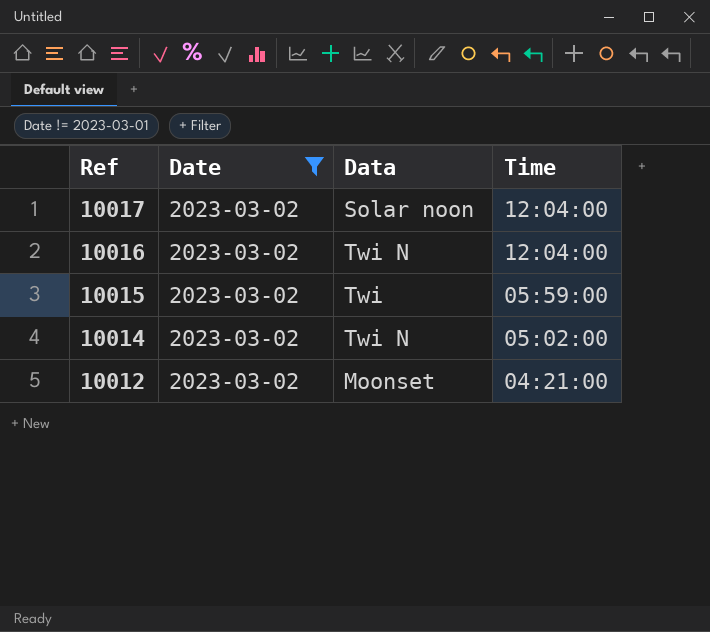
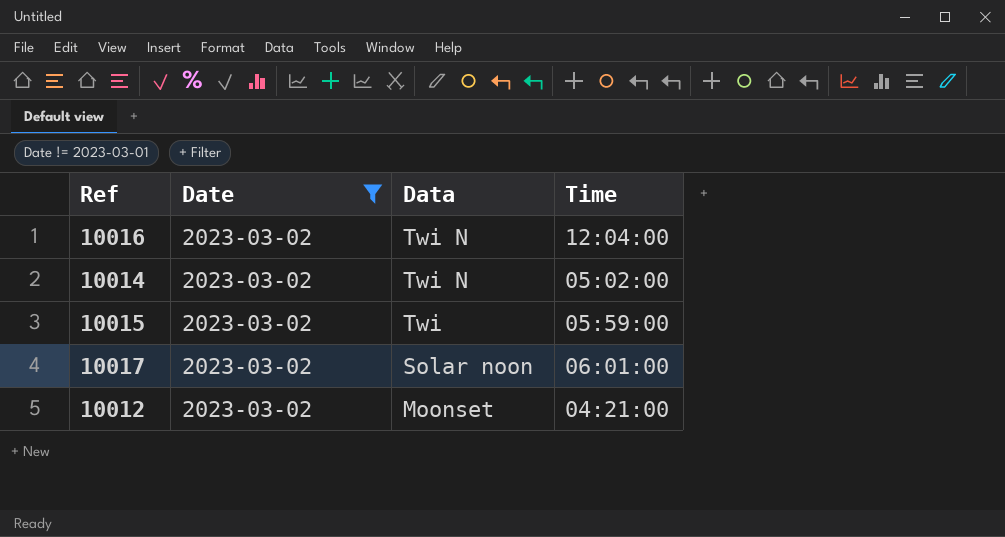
row order: Ref descending -> Data descending
10017 | Time: 12:04:00 -> 06:01:00

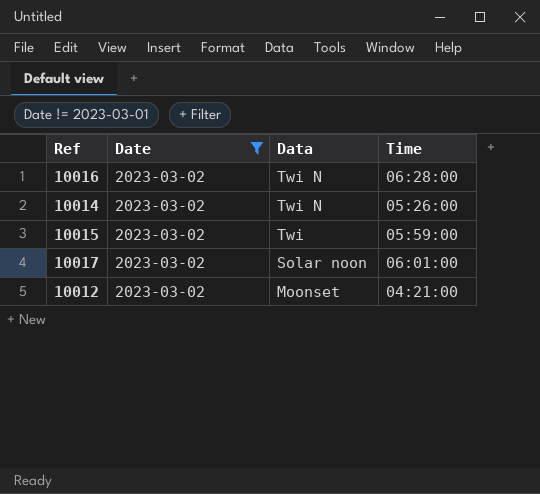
10016 | Time: 12:04:00 -> 06:28:00
10014 | Time: 05:02:00 -> 05:26:00

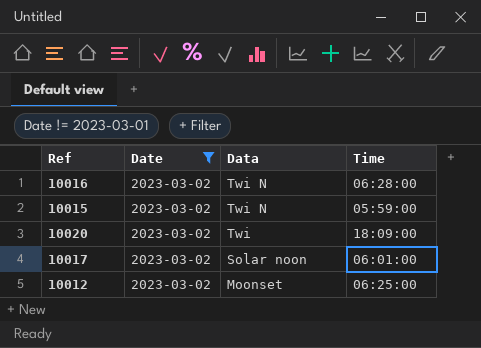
row 10014: 2023-03-02 | Twi N | 05:26:00 -> none
10015 | Data: Twi -> Twi N
row 10020: none -> 2023-03-02 | Twi | 18:09:00
10012 | Time: 04:21:00 -> 06:25:00

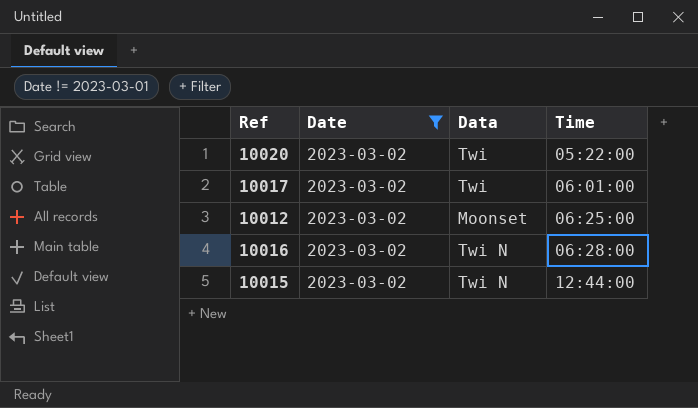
row order: Data descending -> Time ascending
10020 | Time: 18:09:00 -> 05:22:00
10017 | Data: Solar noon -> Twi
10015 | Time: 05:59:00 -> 12:44:00

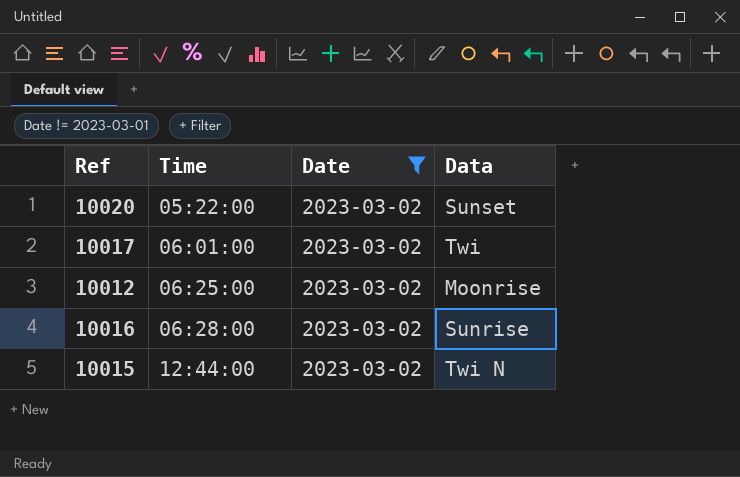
column Time | position: 4 -> 2
10020 | Data: Twi -> Sunset
10012 | Data: Moonset -> Moonrise
10016 | Data: Twi N -> Sunrise

